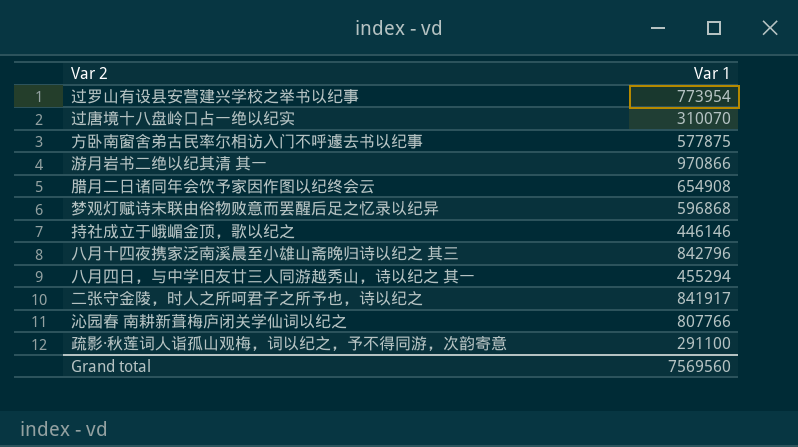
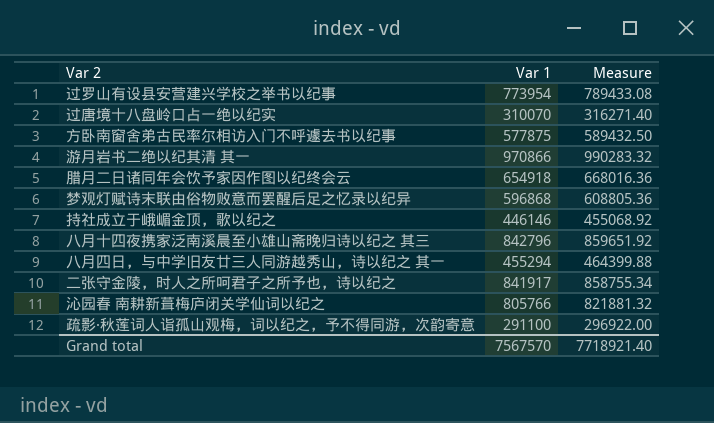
column Measure | formula: none -> [Var 1] * 1.02
腊月二日诸同年会饮予家因作图以纪终会云 | Var 1: 654908 -> 654918
沁园春 南耕新葺梅庐闭关学仙词以纪之 | Var 1: 807766 -> 805766
Grand total | Var 1: 7569560 -> 7567570

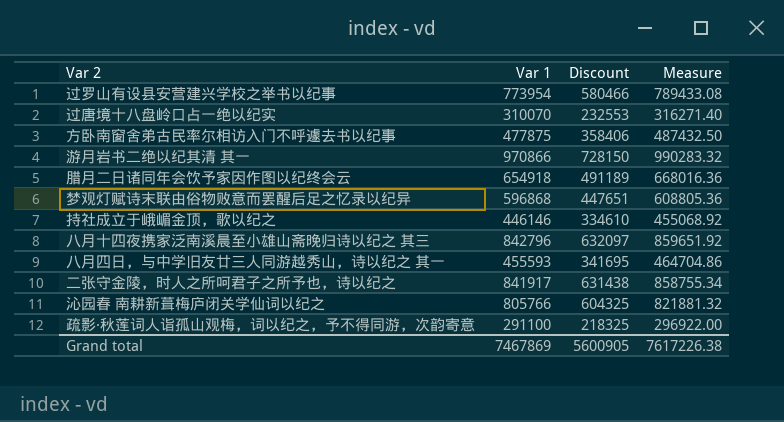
column Discount | formula: none -> [Var 1] * 0.75
方卧南窗舍弟古民率尔相访入门不呼遽去书以纪事 | Var 1: 577875 -> 477875
方卧南窗舍弟古民率尔相访入门不呼遽去书以纪事 | Measure: 589432.50 -> 487432.50
八月四日，与中学旧友廿三人同游越秀山，诗以纪之 其一 | Var 1: 455294 -> 455593
八月四日，与中学旧友廿三人同游越秀山，诗以纪之 其一 | Measure: 464399.88 -> 464704.86
Grand total | Var 1: 7567570 -> 7467869
Grand total | Measure: 7718921.40 -> 7617226.38

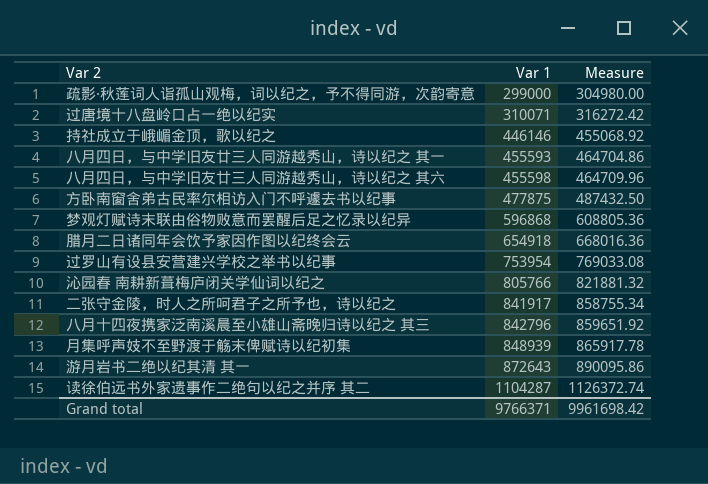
row order: none -> Var 1 ascending
column Discount | formula: [Var 1] * 0.75 -> none
疏影·秋莲词人诣孤山观梅，词以纪之，予不得同游，次韵寄意 | Var 1: 291100 -> 299000
疏影·秋莲词人诣孤山观梅，词以纪之，予不得同游，次韵寄意 | Measure: 296922.00 -> 304980.00
过唐境十八盘岭口占一绝以纪实 | Var 1: 310070 -> 310071
过唐境十八盘岭口占一绝以纪实 | Measure: 316271.40 -> 316272.42
row 八月四日，与中学旧友廿三人同游越秀山，诗以纪之 其六: none -> 455598 | 464709.96
过罗山有设县安营建兴学校之举书以纪事 | Var 1: 773954 -> 753954
过罗山有设县安营建兴学校之举书以纪事 | Measure: 789433.08 -> 769033.08
row 月集呼声妓不至野渡于觞末俾赋诗以纪初集: none -> 848939 | 865917.78
游月岩书二绝以纪其清 其一 | Var 1: 970866 -> 872643
游月岩书二绝以纪其清 其一 | Measure: 990283.32 -> 890095.86
row 读徐伯远书外家遗事作二绝句以纪之并序 其二: none -> 1104287 | 1126372.74
Grand total | Var 1: 7467869 -> 9766371
Grand total | Measure: 7617226.38 -> 9961698.42

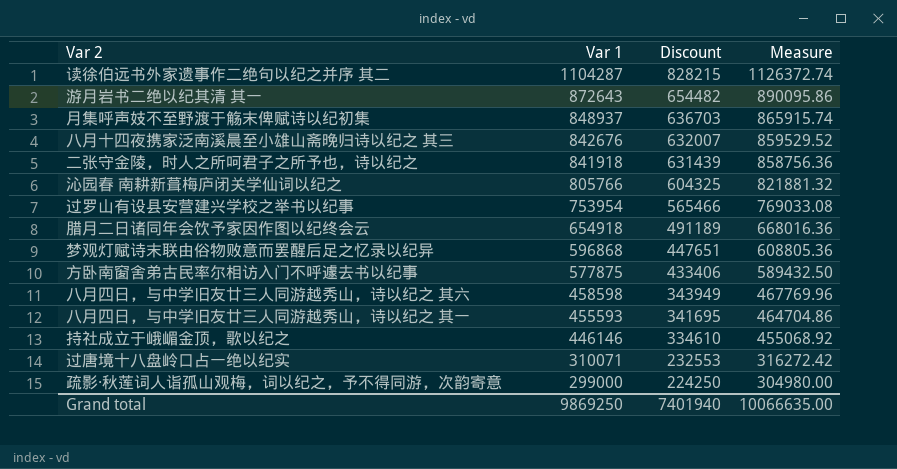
row order: Var 1 ascending -> Var 1 descending
column Discount | formula: none -> [Var 1] * 0.75
月集呼声妓不至野渡于觞末俾赋诗以纪初集 | Var 1: 848939 -> 848937
月集呼声妓不至野渡于觞末俾赋诗以纪初集 | Measure: 865917.78 -> 865915.74
八月十四夜携家泛南溪晨至小雄山斋晚归诗以纪之 其三 | Var 1: 842796 -> 842676
八月十四夜携家泛南溪晨至小雄山斋晚归诗以纪之 其三 | Measure: 859651.92 -> 859529.52
二张守金陵，时人之所呵君子之所予也，诗以纪之 | Var 1: 841917 -> 841918
二张守金陵，时人之所呵君子之所予也，诗以纪之 | Measure: 858755.34 -> 858756.36
方卧南窗舍弟古民率尔相访入门不呼遽去书以纪事 | Var 1: 477875 -> 577875
方卧南窗舍弟古民率尔相访入门不呼遽去书以纪事 | Measure: 487432.50 -> 589432.50
八月四日，与中学旧友廿三人同游越秀山，诗以纪之 其六 | Var 1: 455598 -> 458598
八月四日，与中学旧友廿三人同游越秀山，诗以纪之 其六 | Measure: 464709.96 -> 467769.96
Grand total | Var 1: 9766371 -> 9869250
Grand total | Measure: 9961698.42 -> 10066635.00

